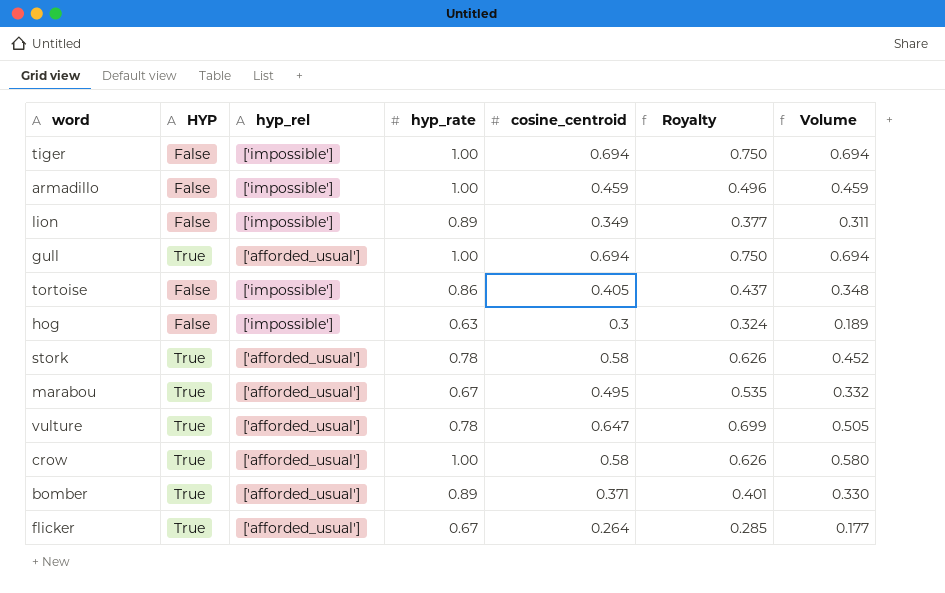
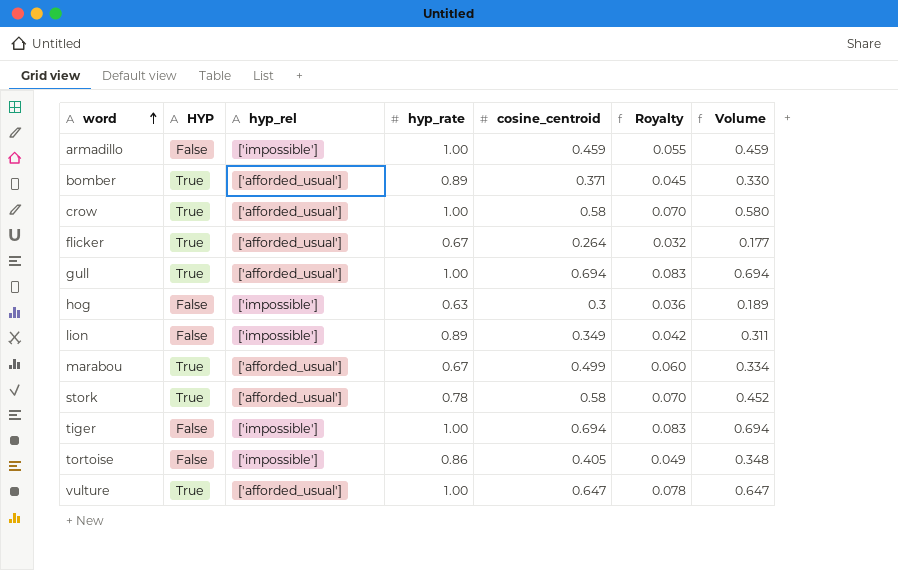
row order: none -> word ascending
column Royalty | formula: [cosine_centroid] * 1.08 -> [cosine_centroid] * 0.12
marabou | cosine_centroid: 0.495 -> 0.499
marabou | Volume: 0.332 -> 0.334
vulture | hyp_rate: 0.78 -> 1.00
vulture | Volume: 0.505 -> 0.647

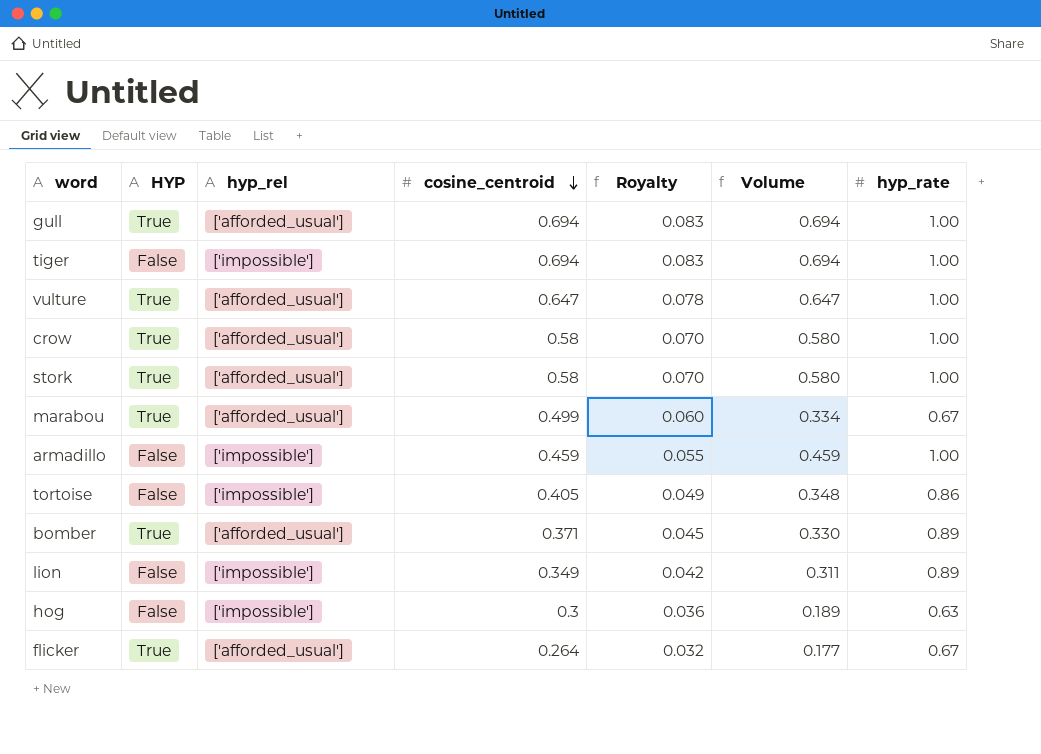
row order: word ascending -> cosine_centroid descending
column hyp_rate | position: 4 -> 7
stork | Volume: 0.452 -> 0.580
stork | hyp_rate: 0.78 -> 1.00

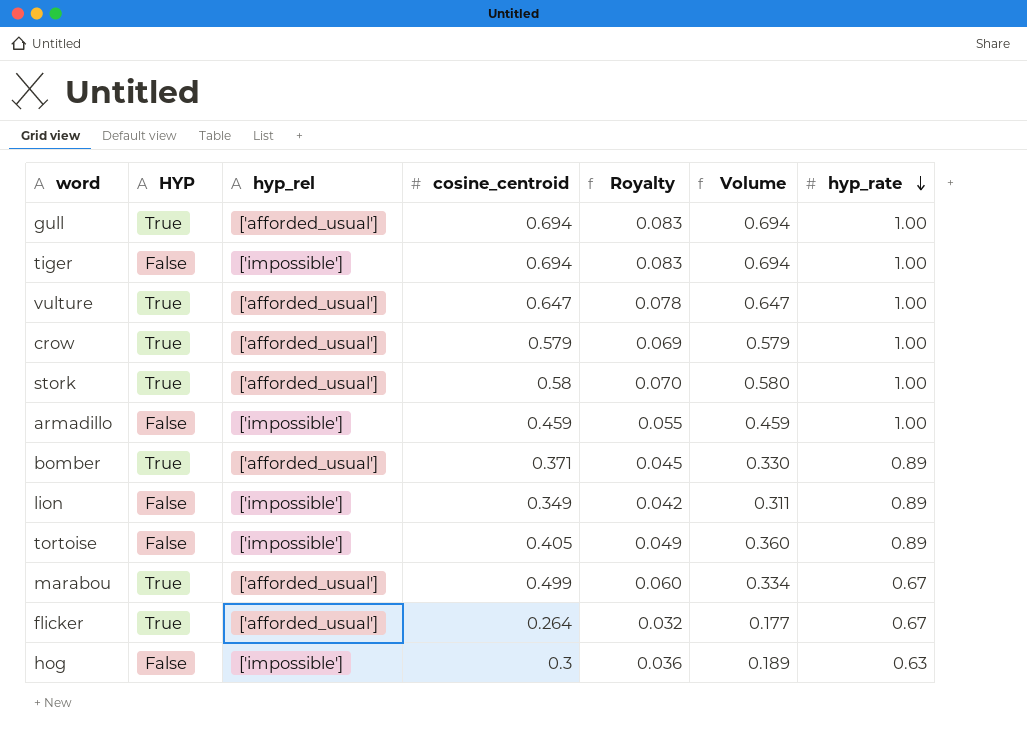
row order: cosine_centroid descending -> hyp_rate descending
crow | cosine_centroid: 0.58 -> 0.579
crow | Royalty: 0.070 -> 0.069
crow | Volume: 0.580 -> 0.579
tortoise | Volume: 0.348 -> 0.360
tortoise | hyp_rate: 0.86 -> 0.89

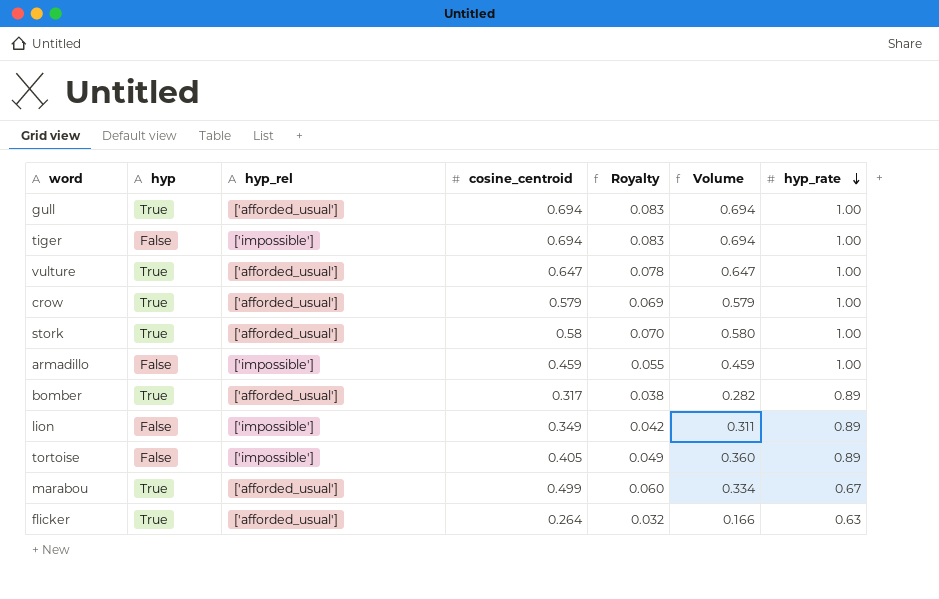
column name: HYP -> hyp
row hog: False | ['impossible'] | 0.3 | 0.036 | 0.189 | 0.63 -> none
bomber | cosine_centroid: 0.371 -> 0.317
bomber | Royalty: 0.045 -> 0.038
bomber | Volume: 0.330 -> 0.282
flicker | Volume: 0.177 -> 0.166
flicker | hyp_rate: 0.67 -> 0.63

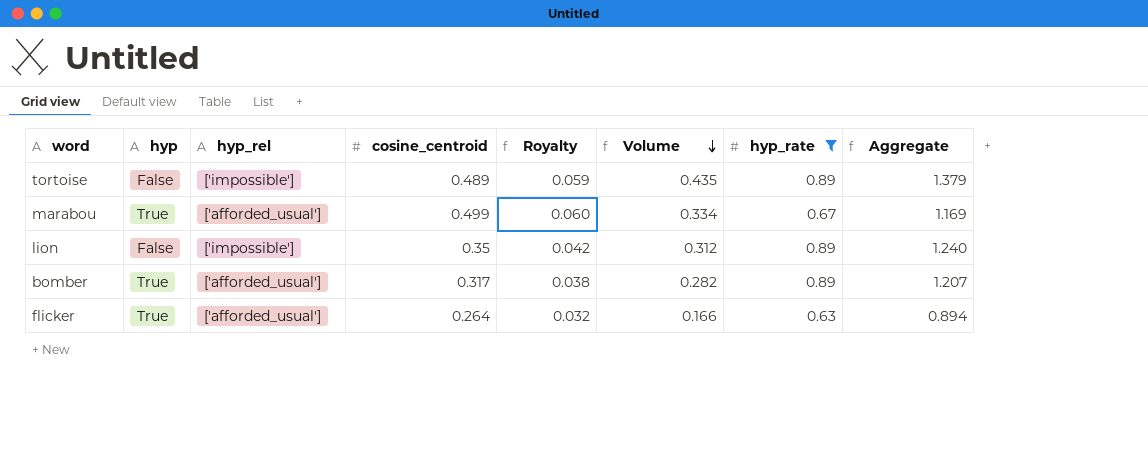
filter: none -> hyp_rate != 1.00
row order: hyp_rate descending -> Volume descending
column Aggregate | formula: none -> [cosine_centroid] + [hyp_rate]
tortoise | cosine_centroid: 0.405 -> 0.489
tortoise | Royalty: 0.049 -> 0.059
tortoise | Volume: 0.360 -> 0.435
lion | cosine_centroid: 0.349 -> 0.35
lion | Volume: 0.311 -> 0.312

